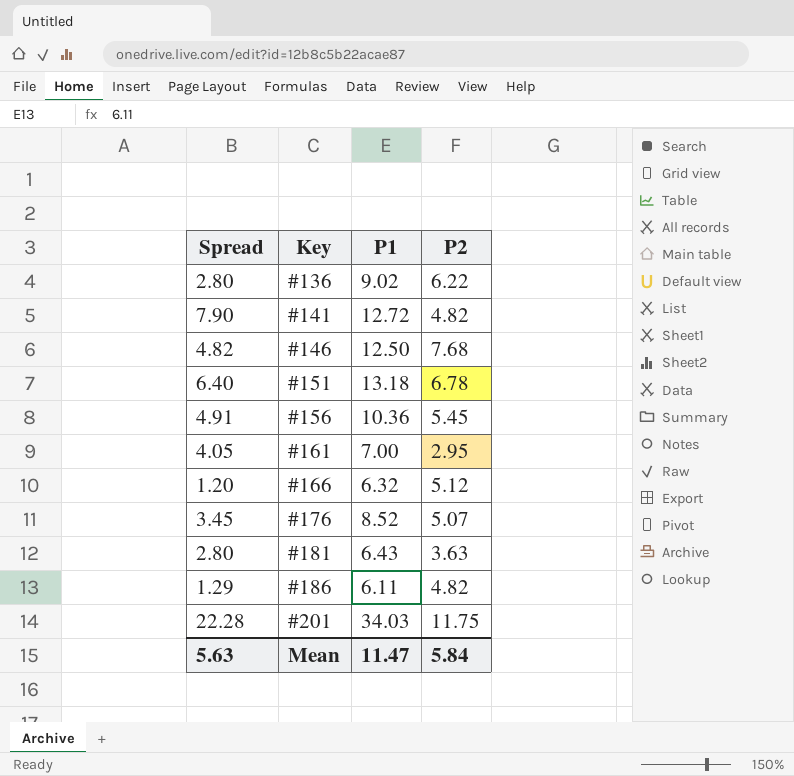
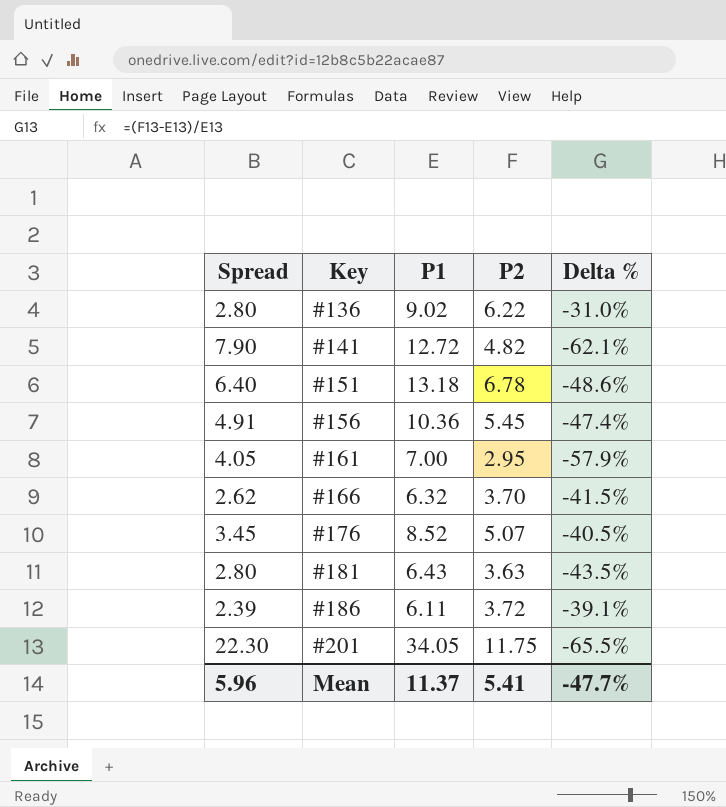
column Delta % | formula: none -> ([P2] - [P1]) / [P1]
row #146: 4.82 | 12.50 | 7.68 -> none
#166 | Spread: 1.20 -> 2.62
#166 | P2: 5.12 -> 3.70
#186 | Spread: 1.29 -> 2.39
#186 | P2: 4.82 -> 3.72
#201 | Spread: 22.28 -> 22.30
#201 | P1: 34.03 -> 34.05
Mean | Spread: 5.63 -> 5.96
Mean | P1: 11.47 -> 11.37
Mean | P2: 5.84 -> 5.41

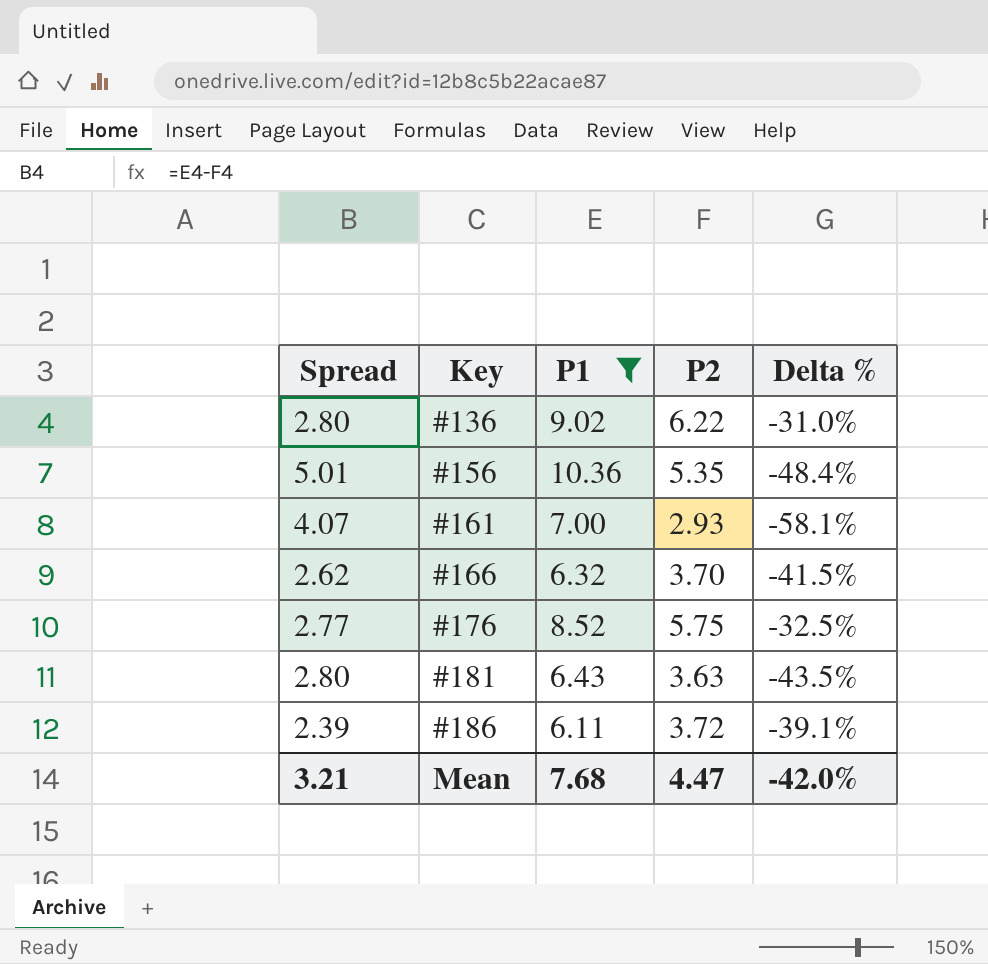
filter: none -> P1 <= 10.36
#156 | Spread: 4.91 -> 5.01
#156 | P2: 5.45 -> 5.35
#156 | Delta %: -47.4% -> -48.4%
#161 | Spread: 4.05 -> 4.07
#161 | P2: 2.95 -> 2.93
#161 | Delta %: -57.9% -> -58.1%
#176 | Spread: 3.45 -> 2.77
#176 | P2: 5.07 -> 5.75
#176 | Delta %: -40.5% -> -32.5%
Mean | Spread: 5.96 -> 3.21
Mean | P1: 11.37 -> 7.68
Mean | P2: 5.41 -> 4.47
Mean | Delta %: -47.7% -> -42.0%

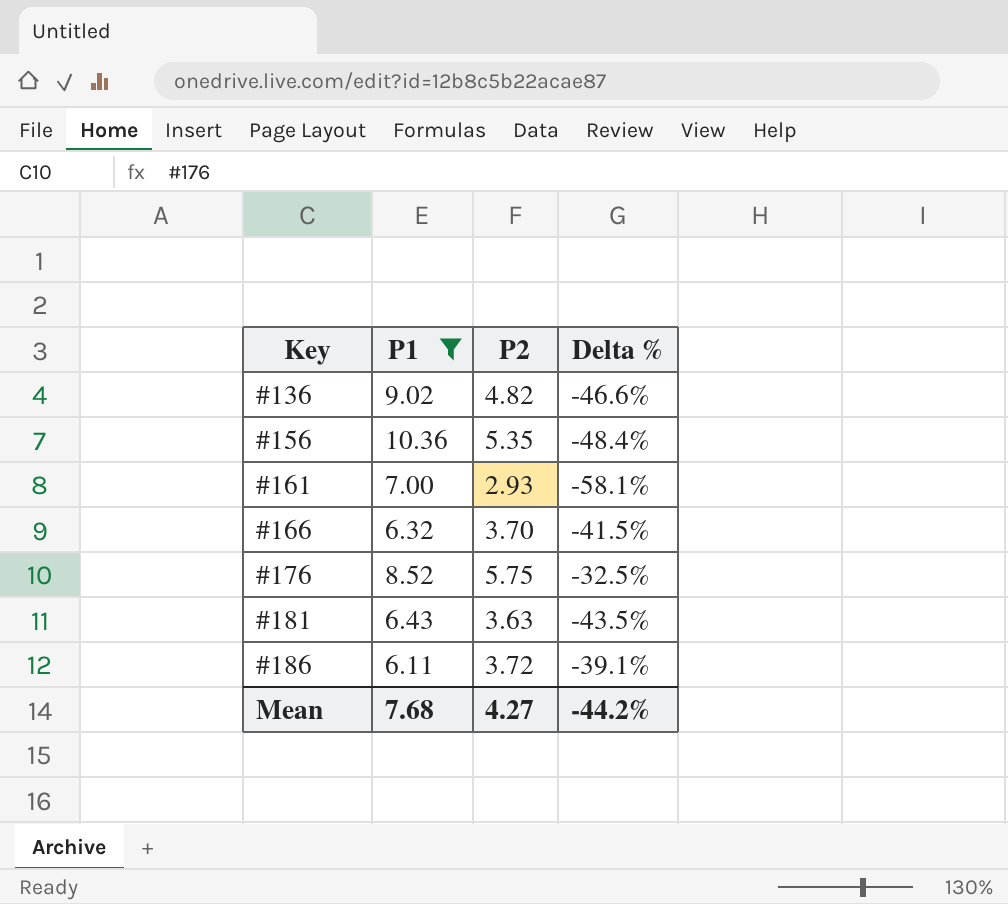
column Spread | formula: [P1] - [P2] -> none
#136 | P2: 6.22 -> 4.82
#136 | Delta %: -31.0% -> -46.6%
Mean | P2: 4.47 -> 4.27
Mean | Delta %: -42.0% -> -44.2%

